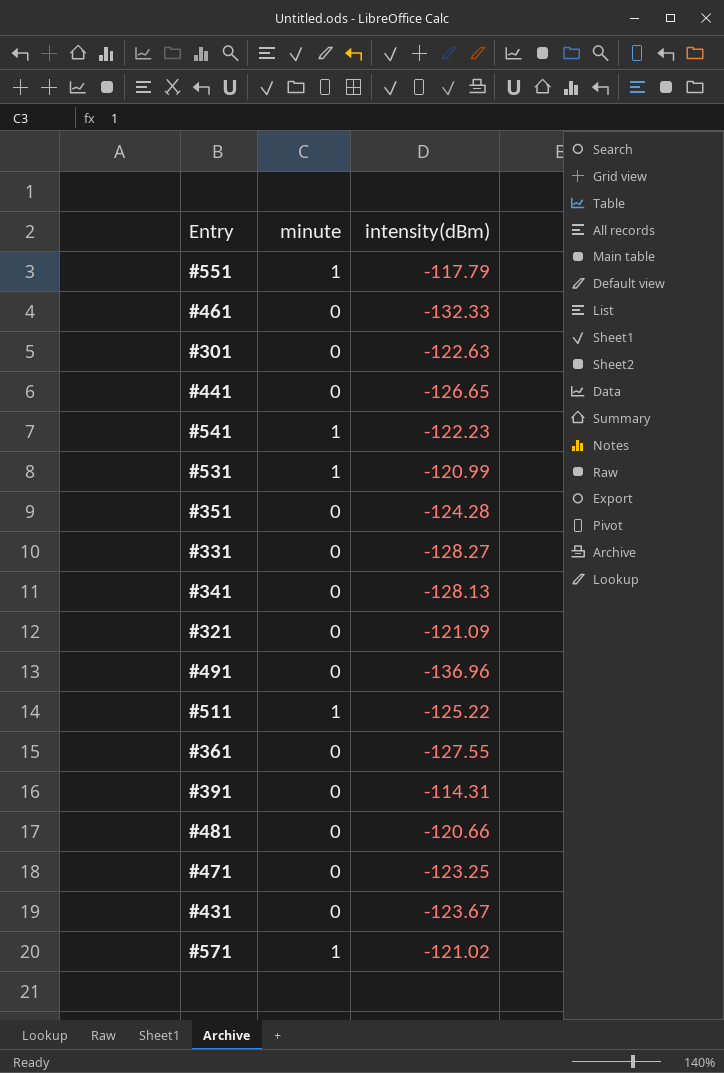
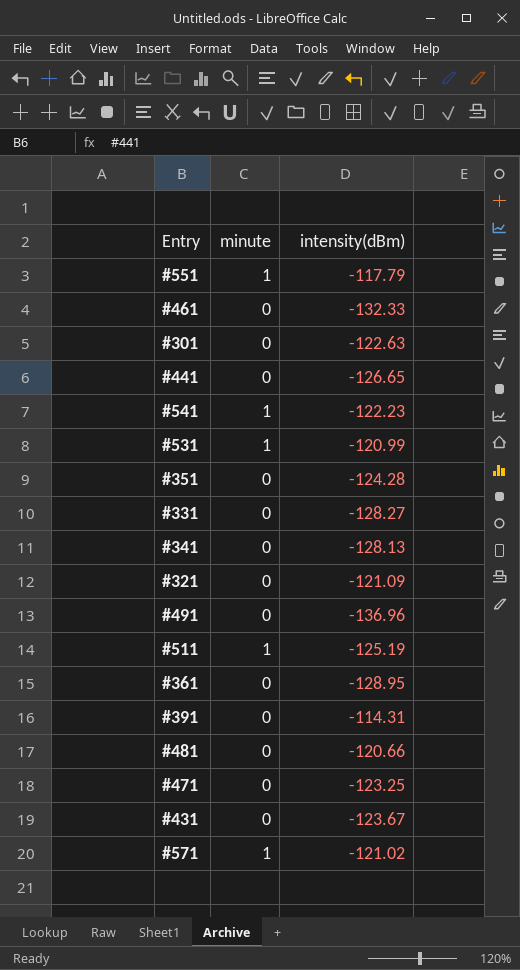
#511 | intensity(dBm): -125.22 -> -125.19
#361 | intensity(dBm): -127.55 -> -128.95

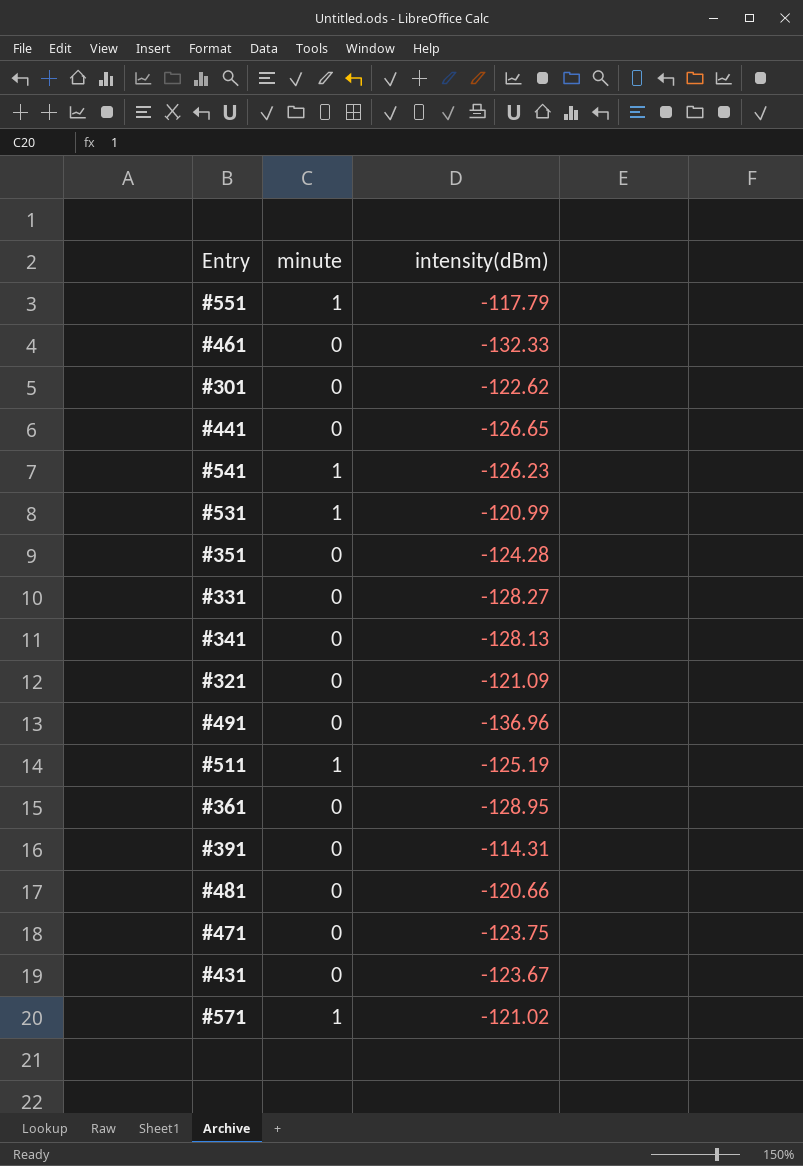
#301 | intensity(dBm): -122.63 -> -122.62
#541 | intensity(dBm): -122.23 -> -126.23
#471 | intensity(dBm): -123.25 -> -123.75

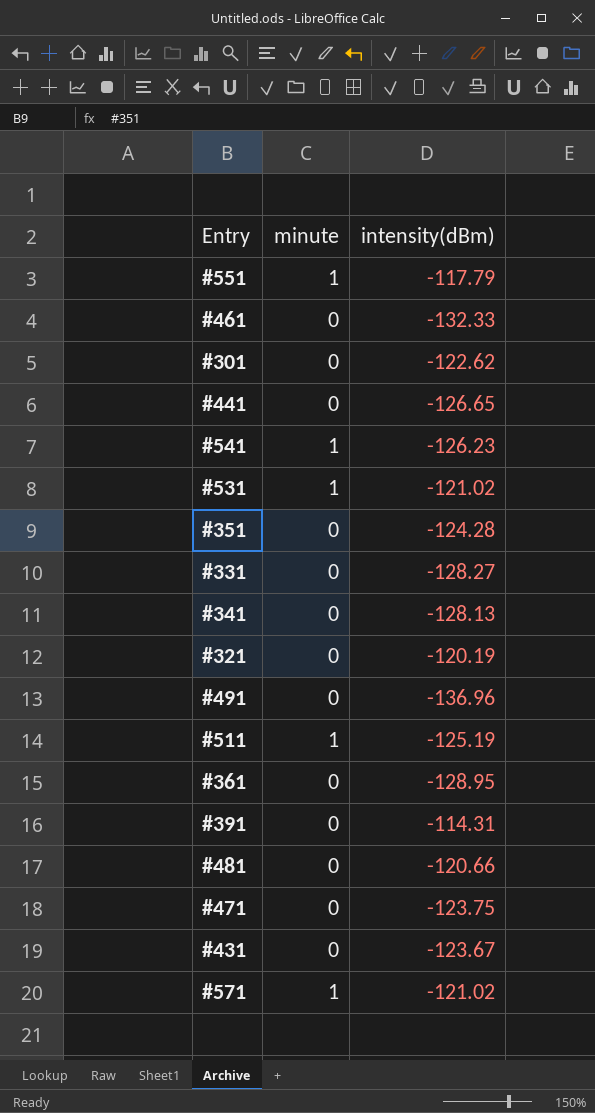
#531 | intensity(dBm): -120.99 -> -121.02
#321 | intensity(dBm): -121.09 -> -120.19

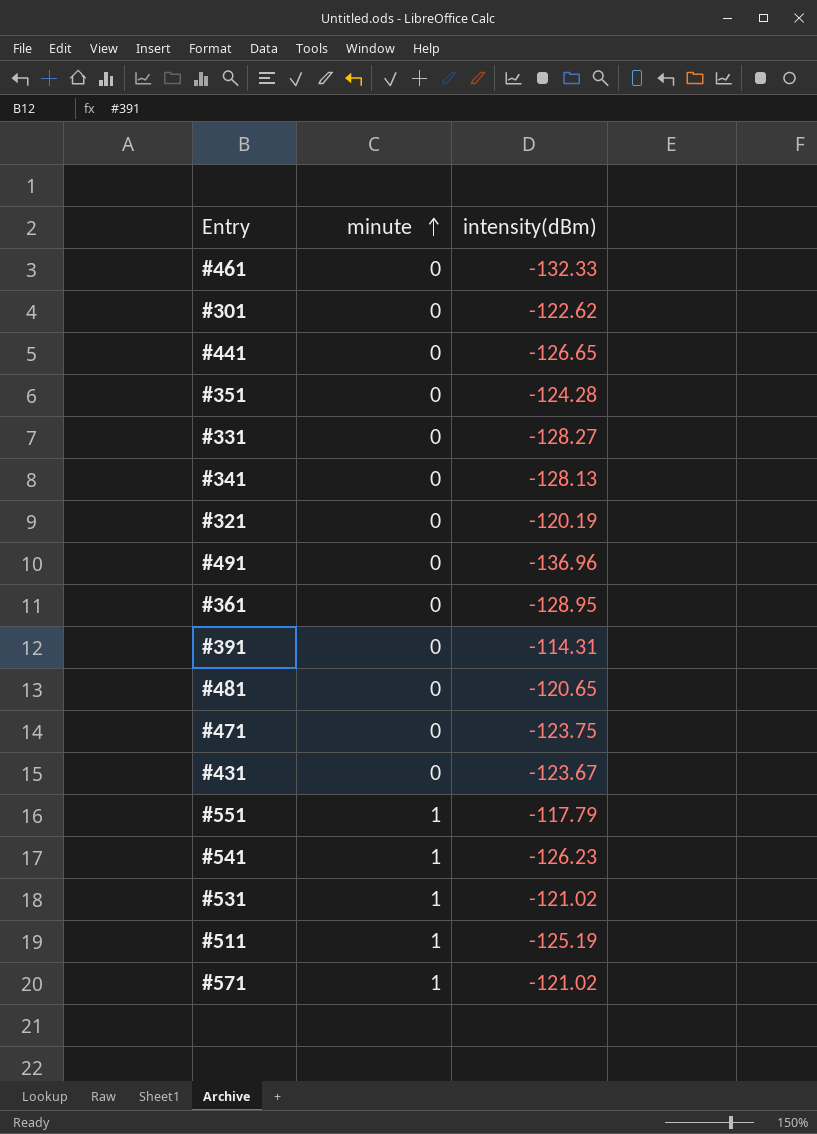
row order: none -> minute ascending
#481 | intensity(dBm): -120.66 -> -120.65

